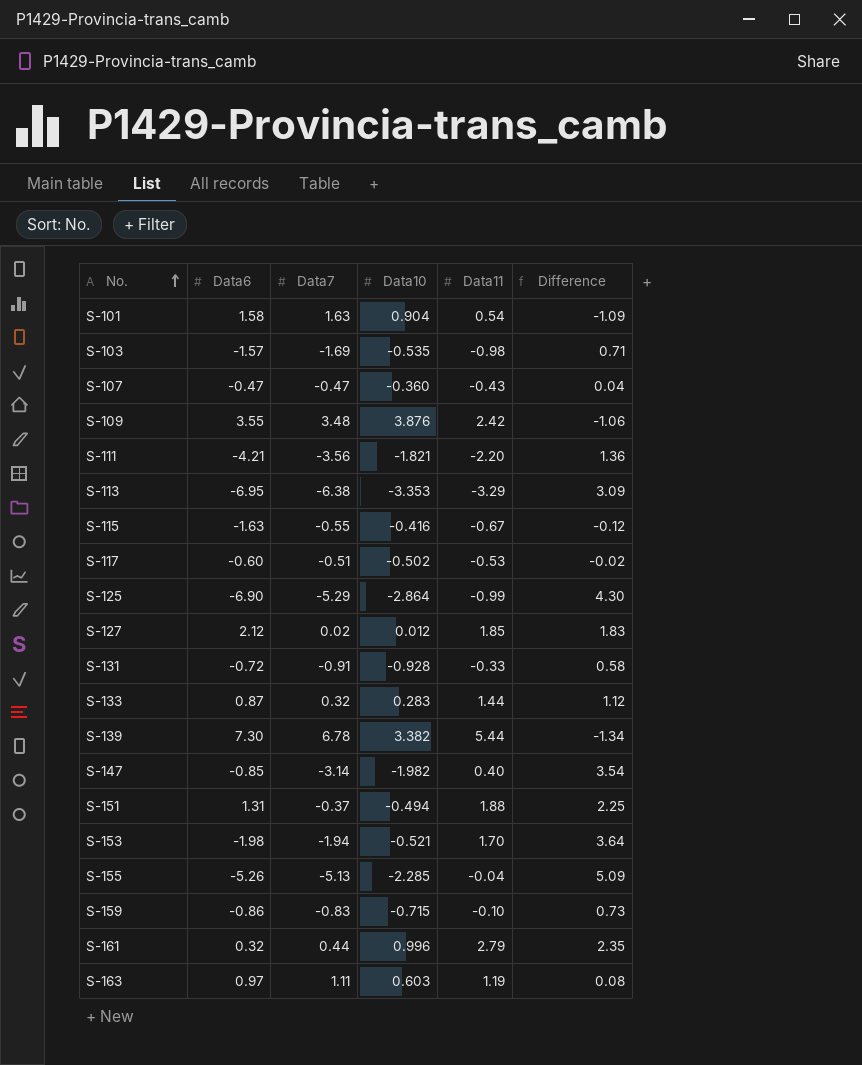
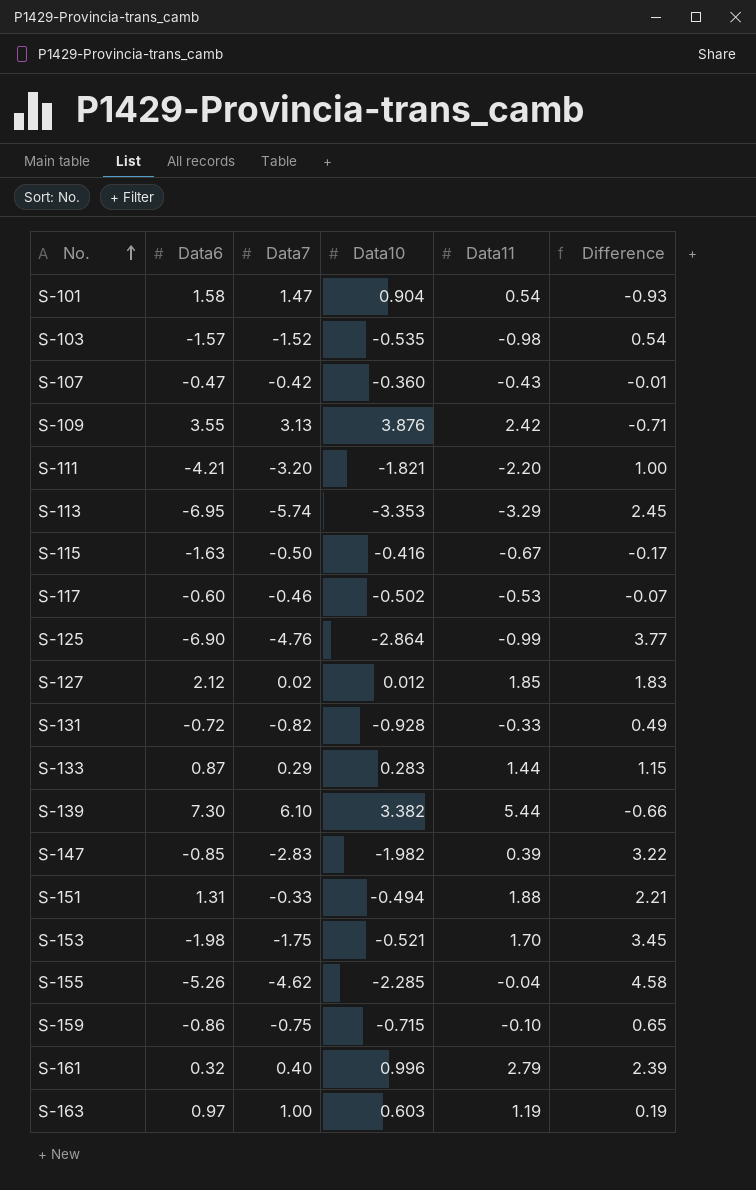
S-101 | Data7: 1.63 -> 1.47
S-101 | Difference: -1.09 -> -0.93
S-103 | Data7: -1.69 -> -1.52
S-103 | Difference: 0.71 -> 0.54
S-107 | Data7: -0.47 -> -0.42
S-107 | Difference: 0.04 -> -0.01
S-109 | Data7: 3.48 -> 3.13
S-109 | Difference: -1.06 -> -0.71
S-111 | Data7: -3.56 -> -3.20
S-111 | Difference: 1.36 -> 1.00
S-113 | Data7: -6.38 -> -5.74
S-113 | Difference: 3.09 -> 2.45
S-115 | Data7: -0.55 -> -0.50
S-115 | Difference: -0.12 -> -0.17
S-117 | Data7: -0.51 -> -0.46
S-117 | Difference: -0.02 -> -0.07
S-125 | Data7: -5.29 -> -4.76
S-125 | Difference: 4.30 -> 3.77
S-131 | Data7: -0.91 -> -0.82
S-131 | Difference: 0.58 -> 0.49
S-133 | Data7: 0.32 -> 0.29
S-133 | Difference: 1.12 -> 1.15
S-139 | Data7: 6.78 -> 6.10
S-139 | Difference: -1.34 -> -0.66
S-147 | Data7: -3.14 -> -2.83
S-147 | Data11: 0.40 -> 0.39
S-147 | Difference: 3.54 -> 3.22
S-151 | Data7: -0.37 -> -0.33
S-151 | Difference: 2.25 -> 2.21
S-153 | Data7: -1.94 -> -1.75
S-153 | Difference: 3.64 -> 3.45
S-155 | Data7: -5.13 -> -4.62
S-155 | Difference: 5.09 -> 4.58
S-159 | Data7: -0.83 -> -0.75
S-159 | Difference: 0.73 -> 0.65
S-161 | Data7: 0.44 -> 0.40
S-161 | Difference: 2.35 -> 2.39
S-163 | Data7: 1.11 -> 1.00
S-163 | Difference: 0.08 -> 0.19

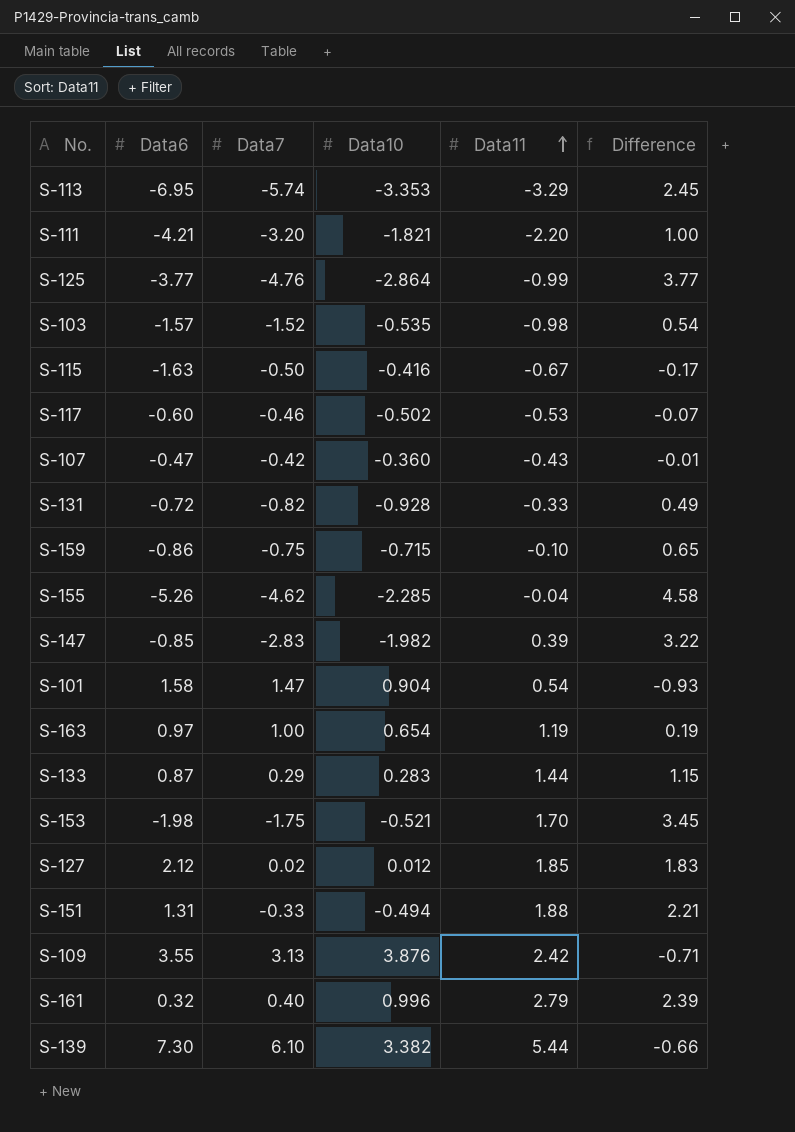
row order: No. ascending -> Data11 ascending
S-125 | Data6: -6.90 -> -3.77
S-163 | Data10: 0.603 -> 0.654

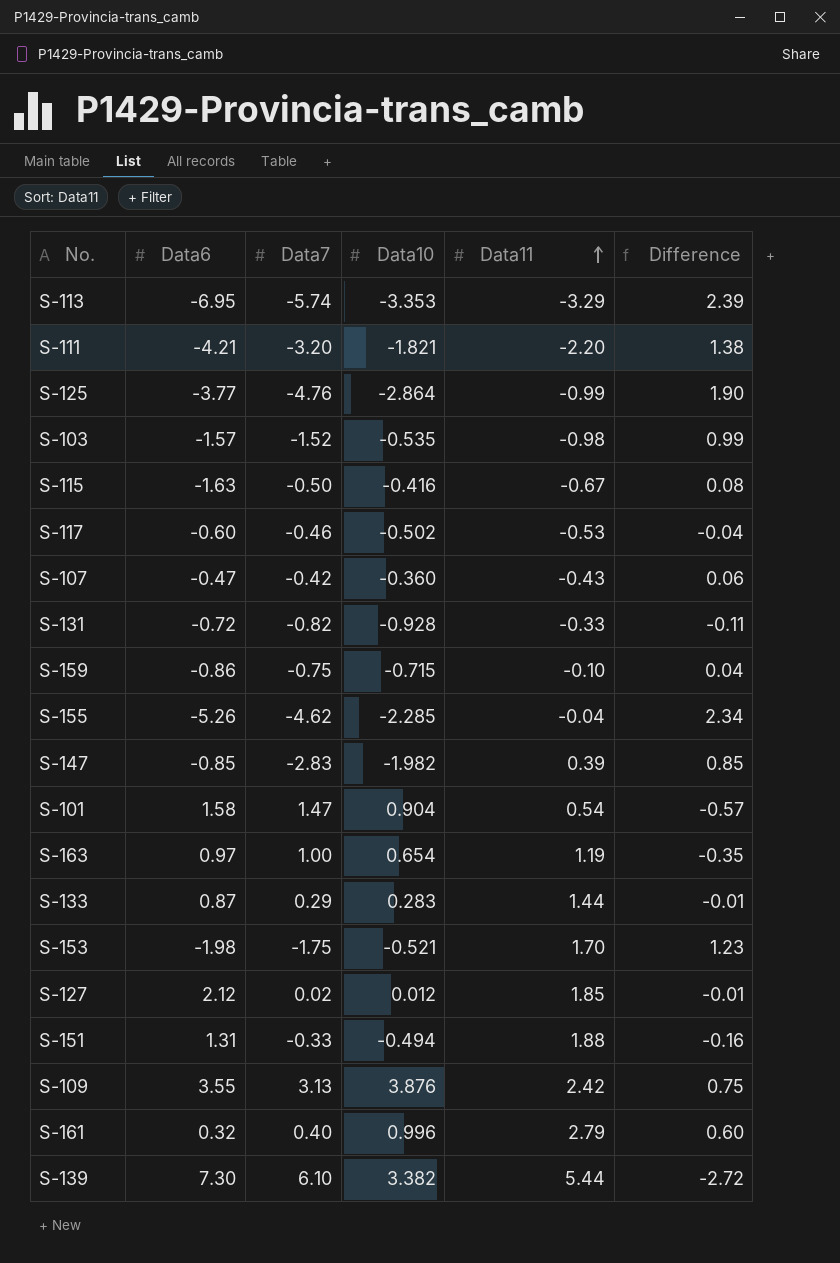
column Difference | formula: [Data11] - [Data7] -> [Data10] - [Data7]

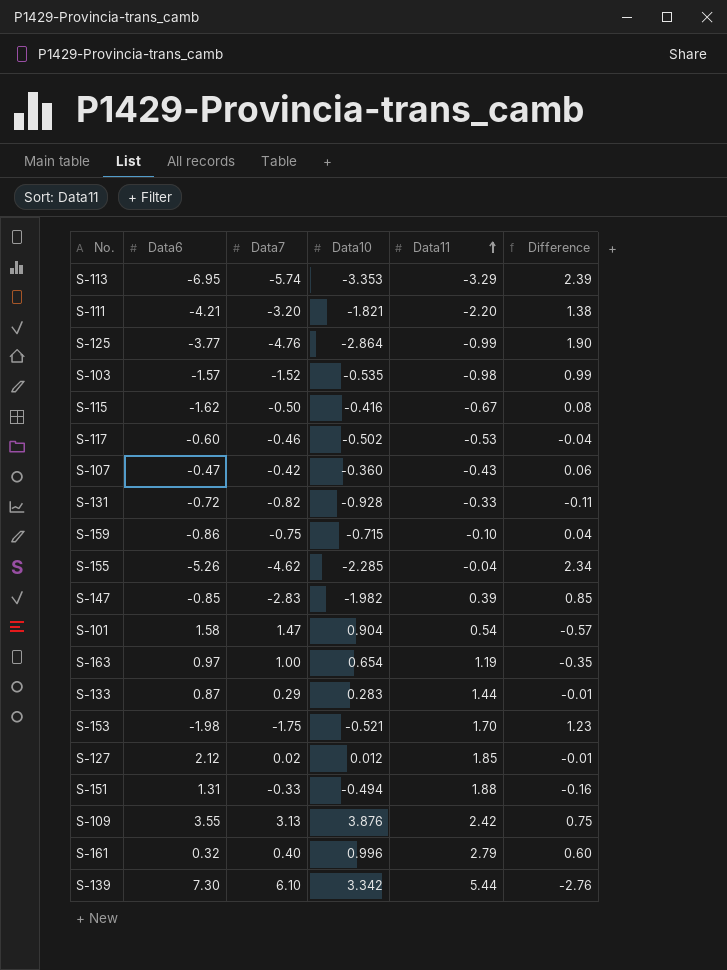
S-115 | Data6: -1.63 -> -1.62
S-139 | Data10: 3.382 -> 3.342
S-139 | Difference: -2.72 -> -2.76

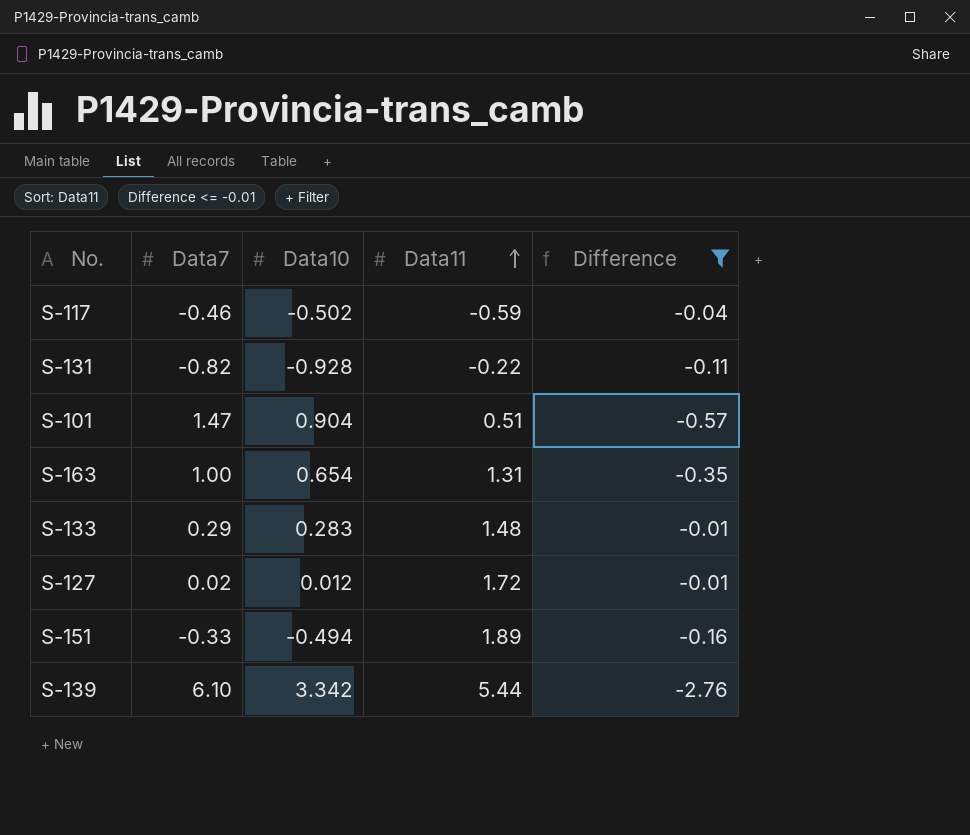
filter: none -> Difference <= -0.01
column Data6 | position: 2 -> none
S-117 | Data11: -0.53 -> -0.59
S-131 | Data11: -0.33 -> -0.22
S-101 | Data11: 0.54 -> 0.51
S-163 | Data11: 1.19 -> 1.31
S-133 | Data11: 1.44 -> 1.48
S-127 | Data11: 1.85 -> 1.72
S-151 | Data11: 1.88 -> 1.89

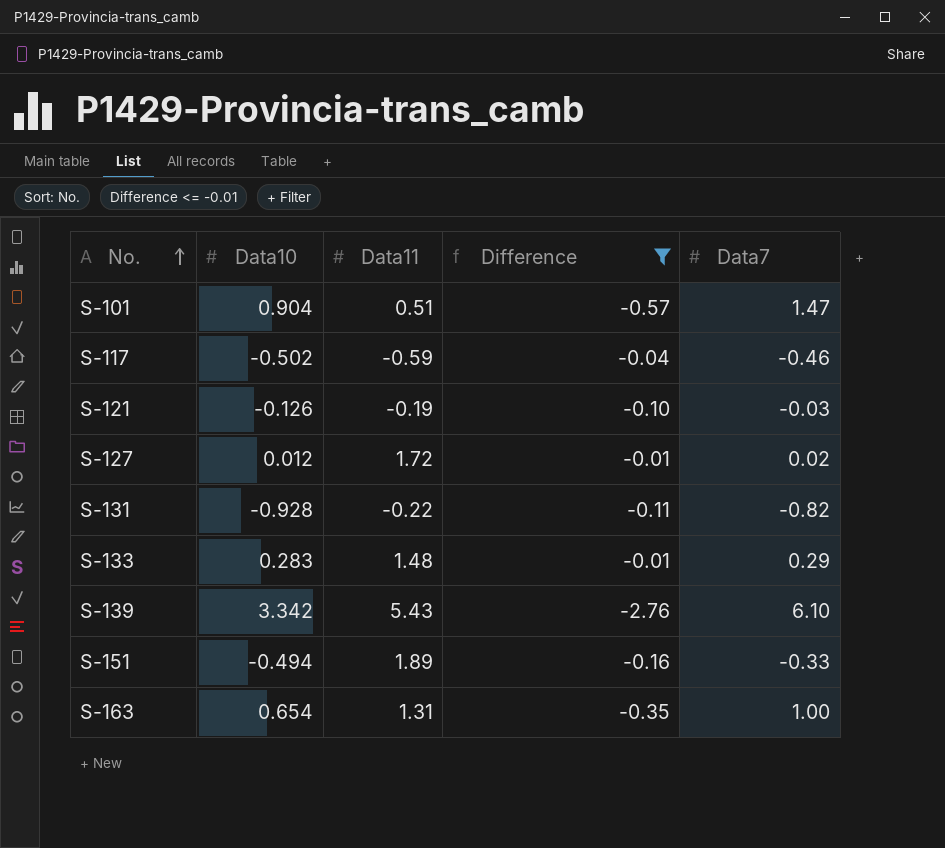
row order: Data11 ascending -> No. ascending
column Data7 | position: 2 -> 5
row S-121: none -> -0.126 | -0.19 | -0.10 | -0.03
S-139 | Data11: 5.44 -> 5.43

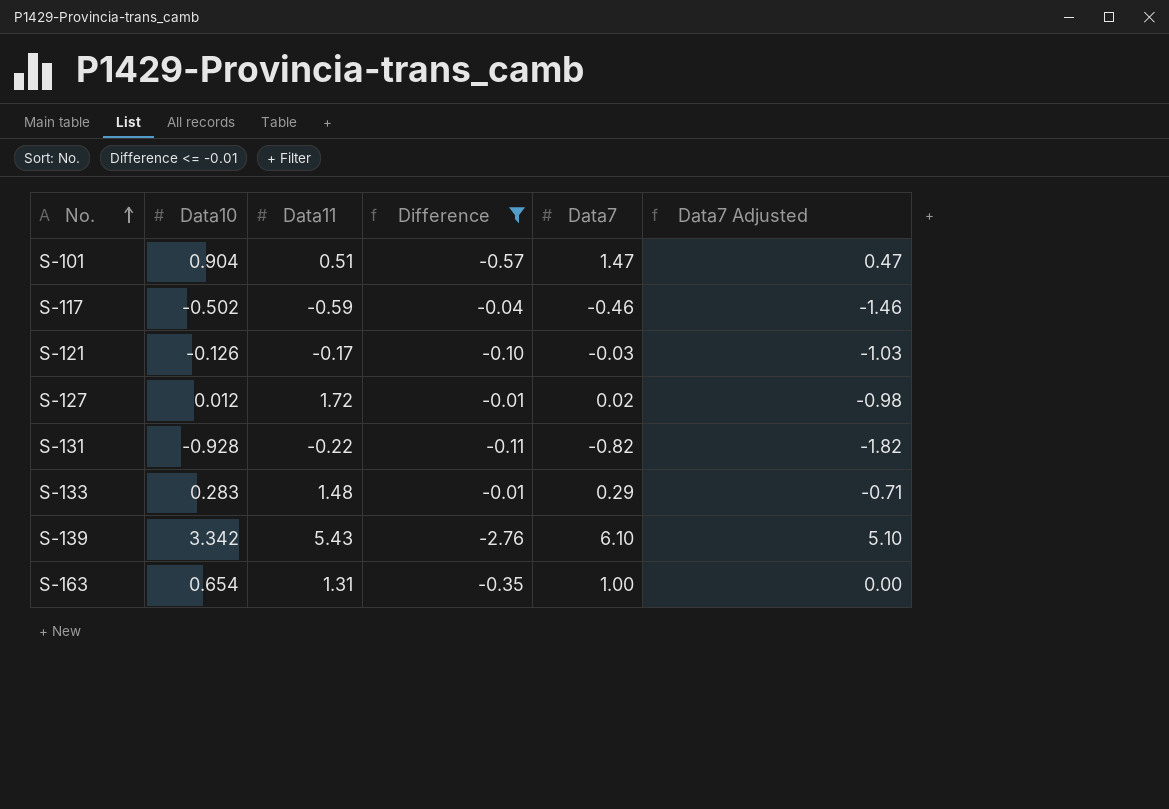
column Data7 Adjusted | formula: none -> [Data7] - 1
row S-151: -0.494 | 1.89 | -0.16 | -0.33 -> none
S-121 | Data11: -0.19 -> -0.17

